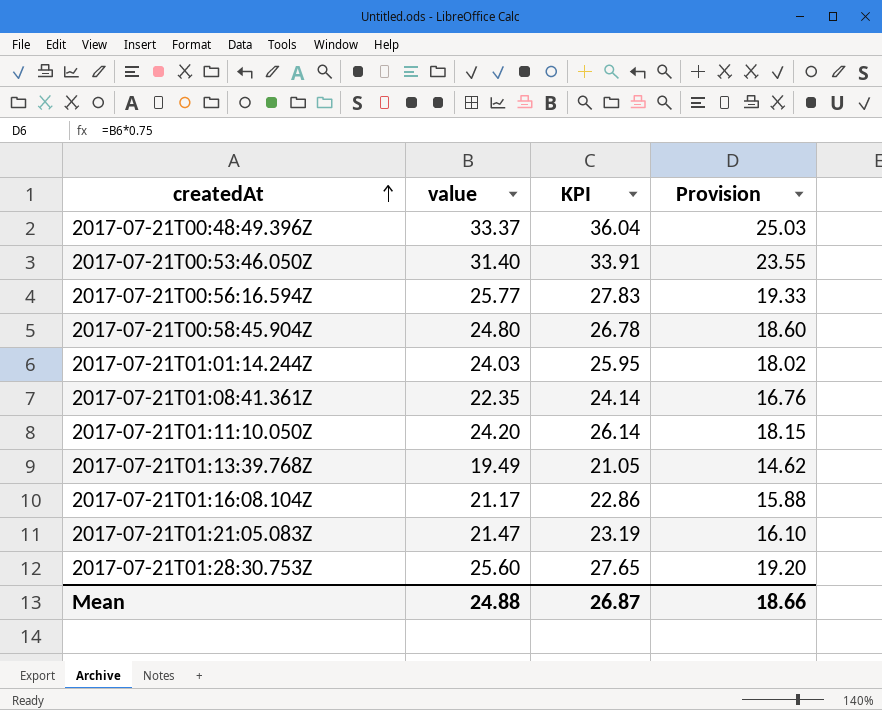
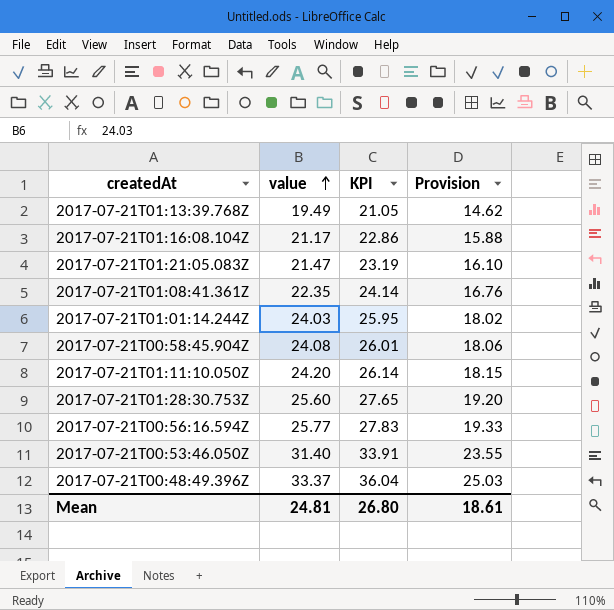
row order: createdAt ascending -> value ascending
2017-07-21T00:58:45.904Z | value: 24.80 -> 24.08
2017-07-21T00:58:45.904Z | KPI: 26.78 -> 26.01
2017-07-21T00:58:45.904Z | Provision: 18.60 -> 18.06
Mean | value: 24.88 -> 24.81
Mean | KPI: 26.87 -> 26.80
Mean | Provision: 18.66 -> 18.61

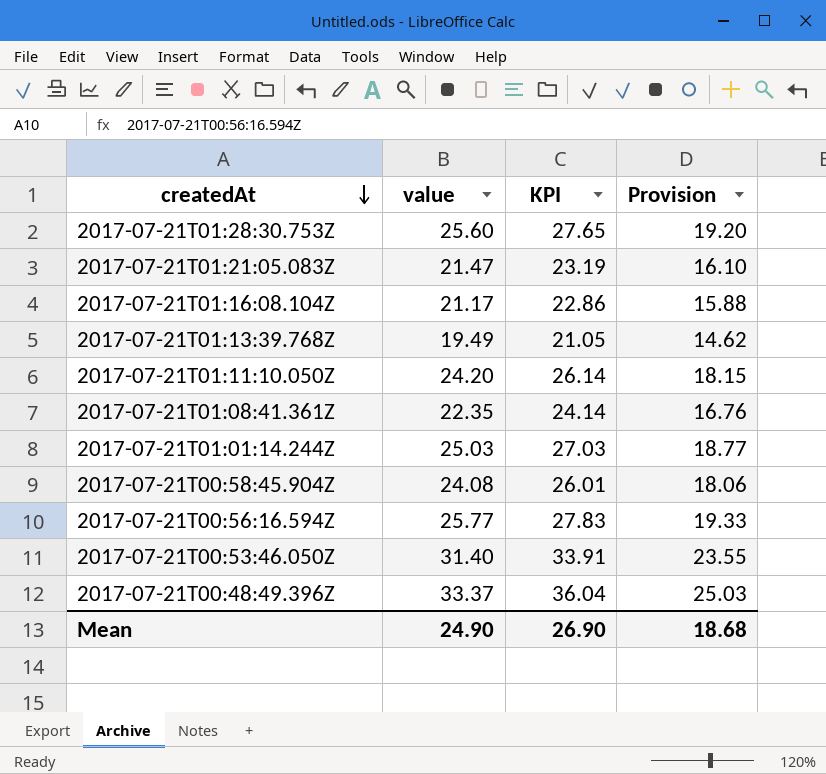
row order: value ascending -> createdAt descending
2017-07-21T01:01:14.244Z | value: 24.03 -> 25.03
2017-07-21T01:01:14.244Z | KPI: 25.95 -> 27.03
2017-07-21T01:01:14.244Z | Provision: 18.02 -> 18.77
Mean | value: 24.81 -> 24.90
Mean | KPI: 26.80 -> 26.90
Mean | Provision: 18.61 -> 18.68

